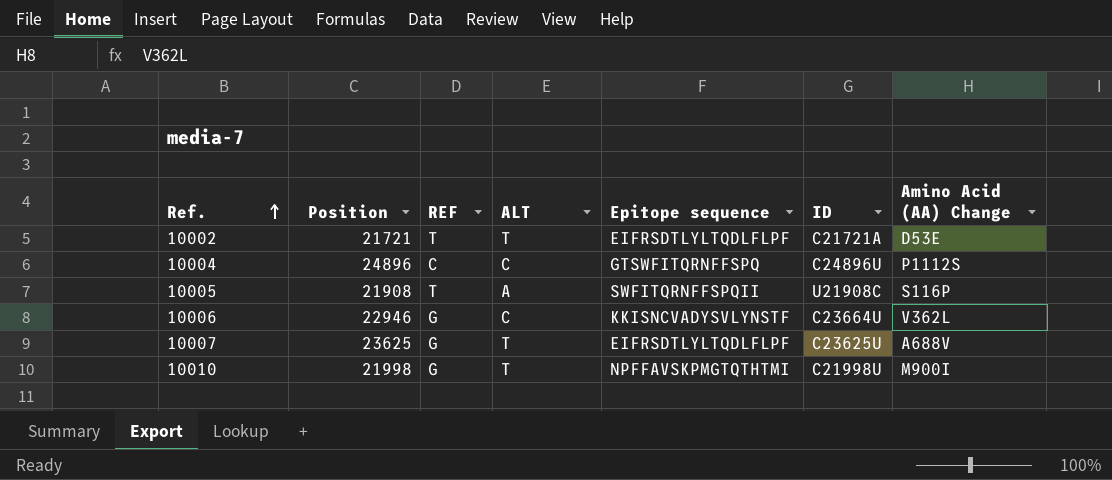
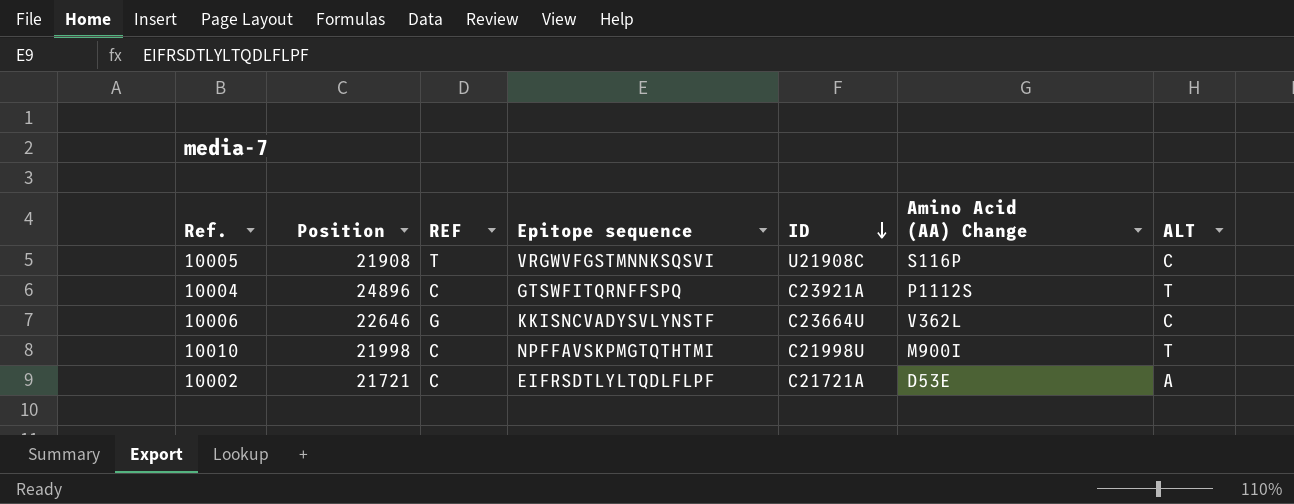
row order: Ref. ascending -> ID descending
column ALT | position: 4 -> 7
row 10007: 23625 | G | T | EIFRSDTLYLTQDLFLPF | C23625U | A688V -> none
10005 | Epitope sequence: SWFITQRNFFSPQII -> VRGWVFGSTMNNKSQSVI
10005 | ALT: A -> C
10004 | ID: C24896U -> C23921A
10004 | ALT: C -> T
10006 | Position: 22946 -> 22646
10010 | REF: G -> C
10002 | REF: T -> C
10002 | ALT: T -> A

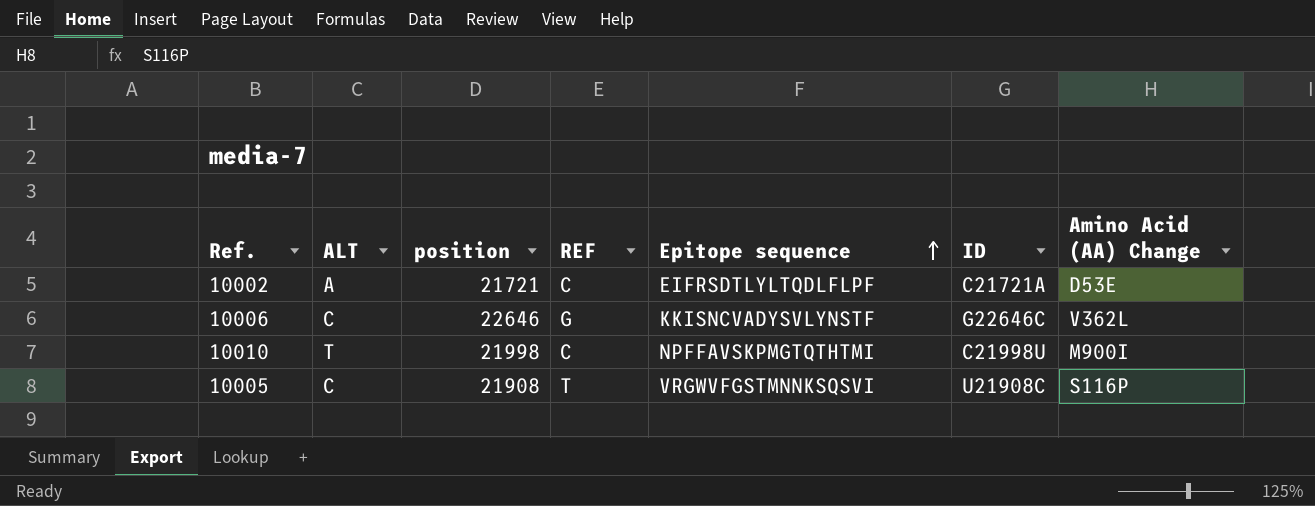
row order: ID descending -> Epitope sequence ascending
column ALT | position: 7 -> 2
column name: Position -> position
row 10004: 24896 | C | GTSWFITQRNFFSPQ | C23921A | P1112S | T -> none
10006 | ID: C23664U -> G22646C

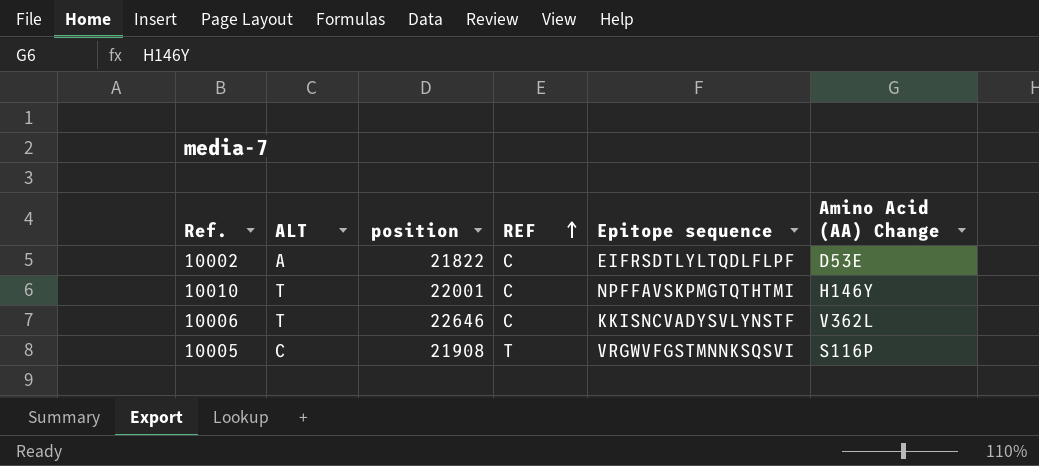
row order: Epitope sequence ascending -> REF ascending
column ID | position: 6 -> none
10002 | position: 21721 -> 21822
10010 | position: 21998 -> 22001
10010 | Amino Acid (AA) Change: M900I -> H146Y
10006 | ALT: C -> T
10006 | REF: G -> C

